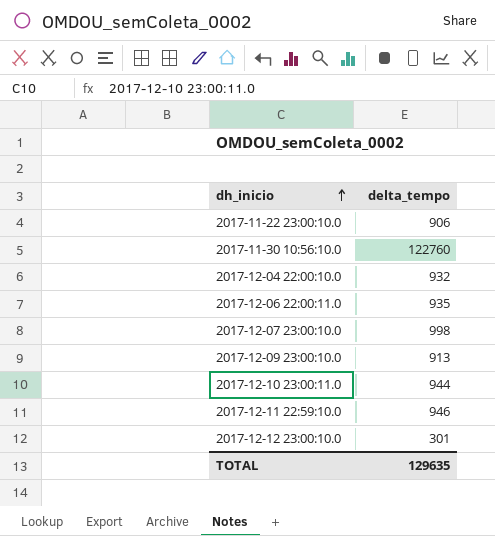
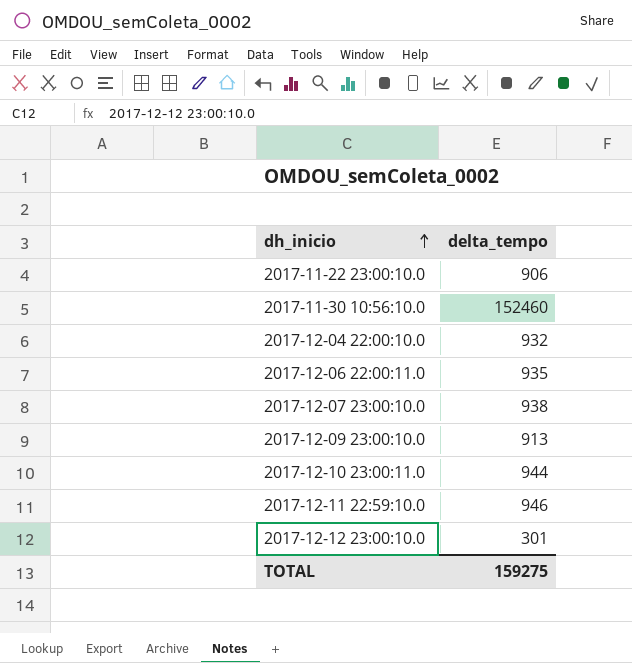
2017-11-30 10:56:10.0 | delta_tempo: 122760 -> 152460
2017-12-07 23:00:10.0 | delta_tempo: 998 -> 938
TOTAL | delta_tempo: 129635 -> 159275

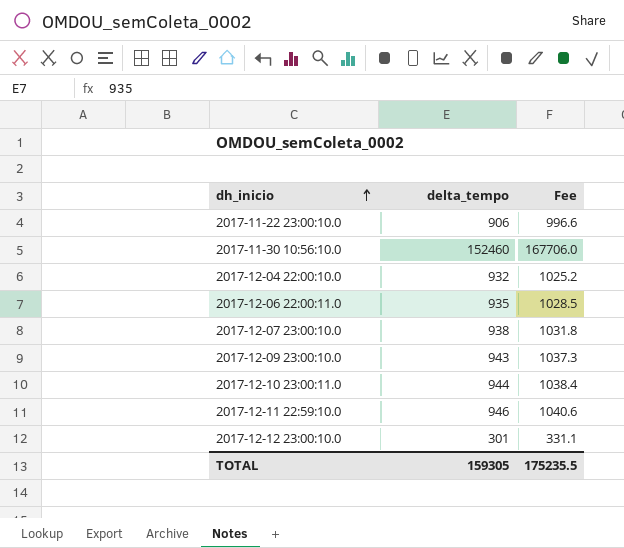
column Fee | formula: none -> [delta_tempo] * 1.1
2017-12-09 23:00:10.0 | delta_tempo: 913 -> 943
TOTAL | delta_tempo: 159275 -> 159305

